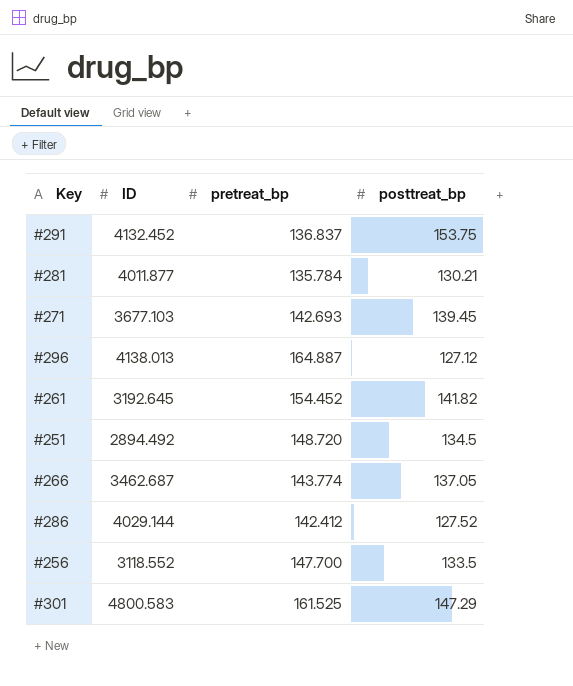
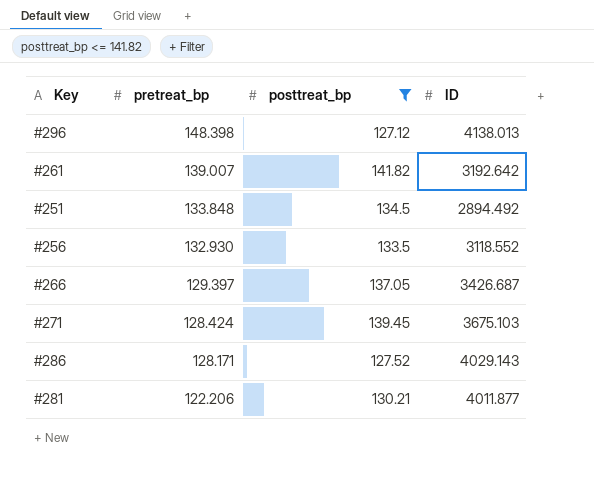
filter: none -> posttreat_bp <= 141.82
row order: none -> pretreat_bp descending
column ID | position: 2 -> 4
#296 | pretreat_bp: 164.887 -> 148.398
#261 | pretreat_bp: 154.452 -> 139.007
#261 | ID: 3192.645 -> 3192.642
#251 | pretreat_bp: 148.720 -> 133.848
#256 | pretreat_bp: 147.700 -> 132.930
#266 | pretreat_bp: 143.774 -> 129.397
#266 | ID: 3462.687 -> 3426.687
#271 | pretreat_bp: 142.693 -> 128.424
#271 | ID: 3677.103 -> 3675.103
#286 | pretreat_bp: 142.412 -> 128.171
#286 | ID: 4029.144 -> 4029.143
#281 | pretreat_bp: 135.784 -> 122.206

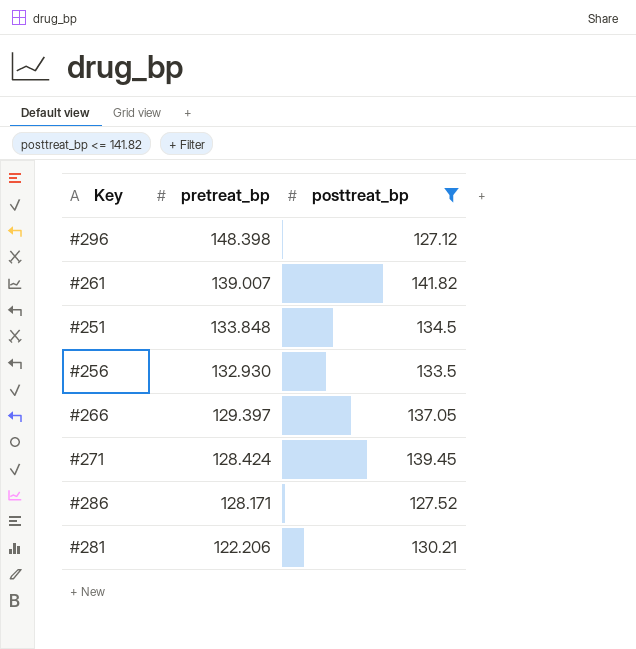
column ID | position: 4 -> none

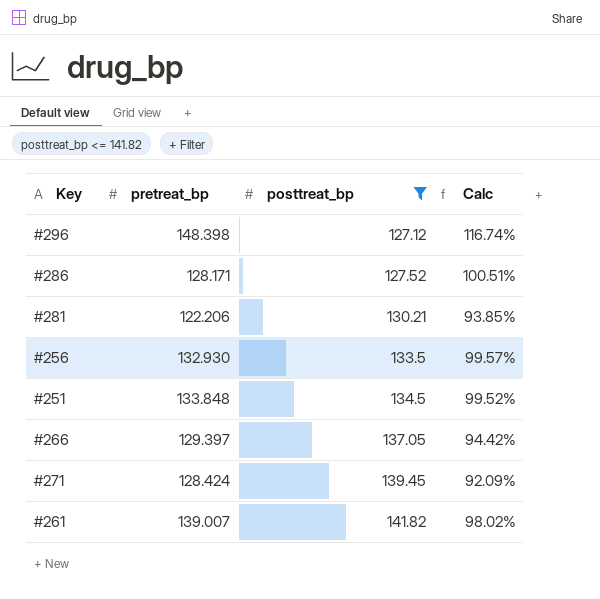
row order: pretreat_bp descending -> posttreat_bp ascending
column Calc | formula: none -> [pretreat_bp] / [posttreat_bp]

